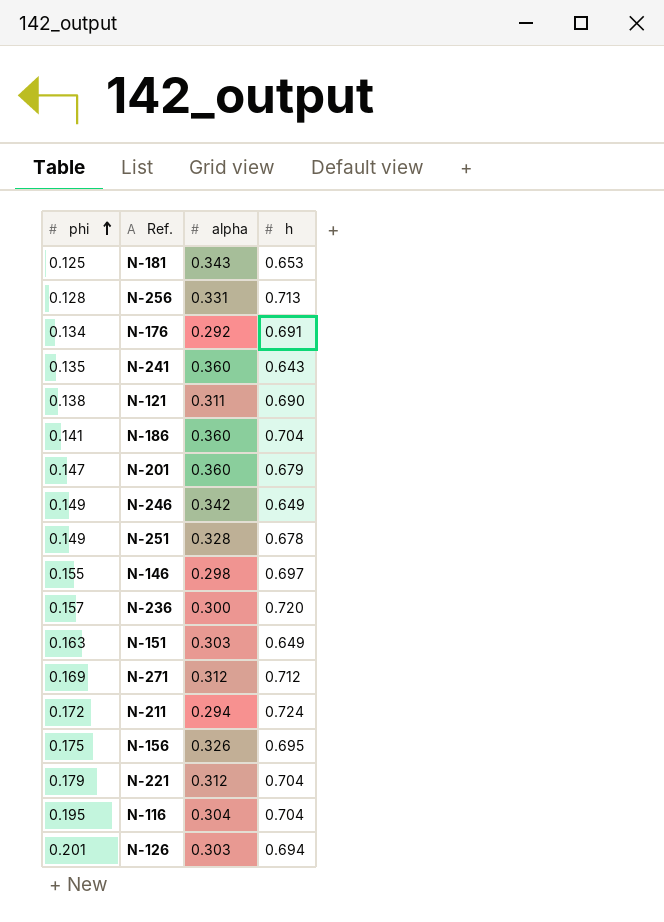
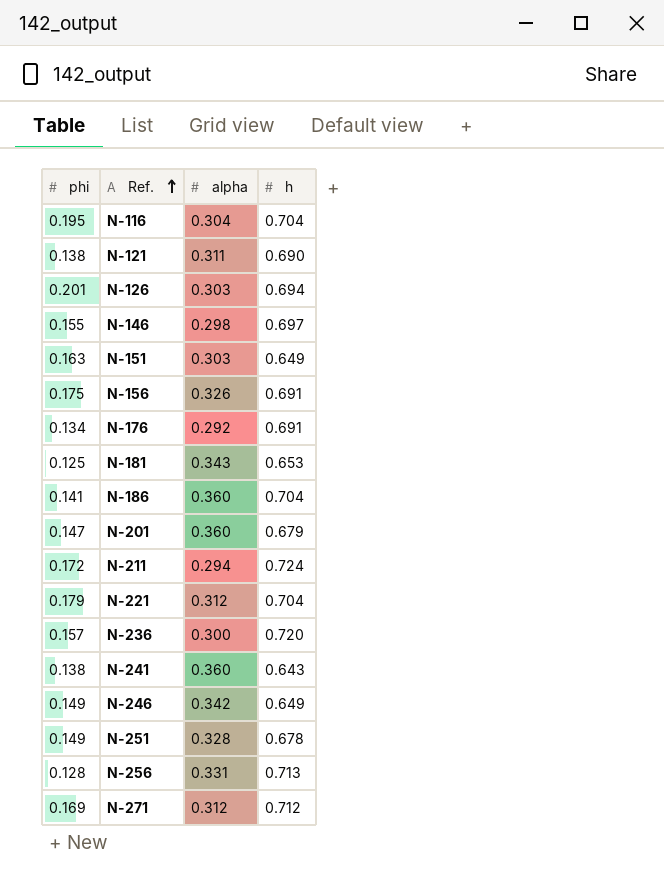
row order: phi ascending -> Ref. ascending
N-156 | h: 0.695 -> 0.691
N-241 | phi: 0.135 -> 0.138

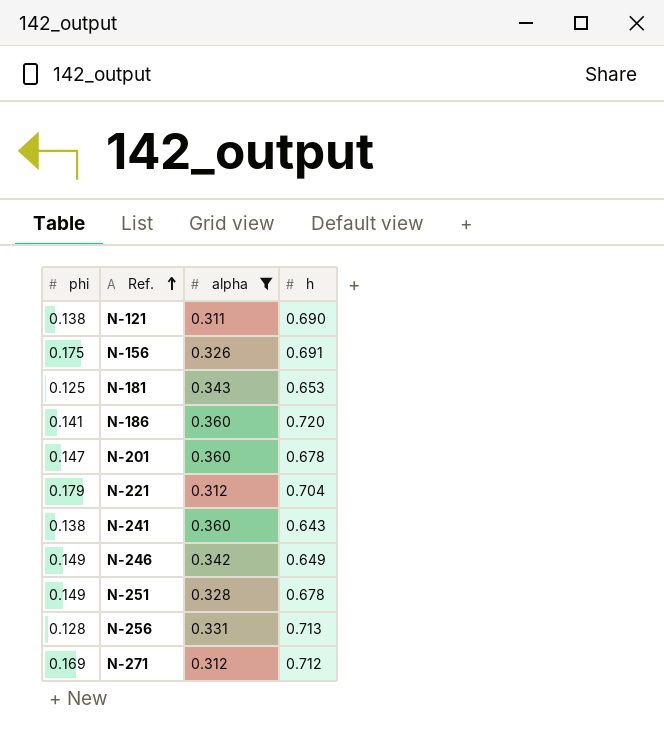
filter: none -> alpha >= 0.311
N-186 | h: 0.704 -> 0.720
N-201 | h: 0.679 -> 0.678

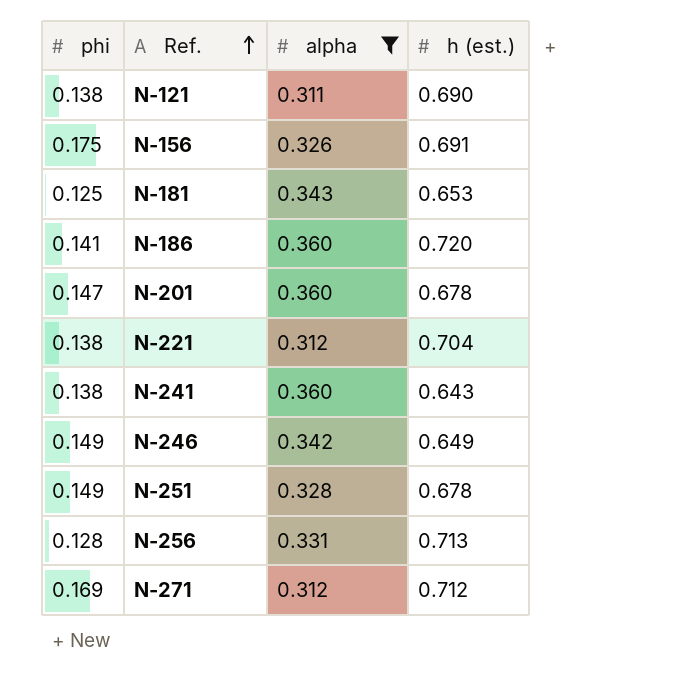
column name: h -> h (est.)
N-221 | phi: 0.179 -> 0.138

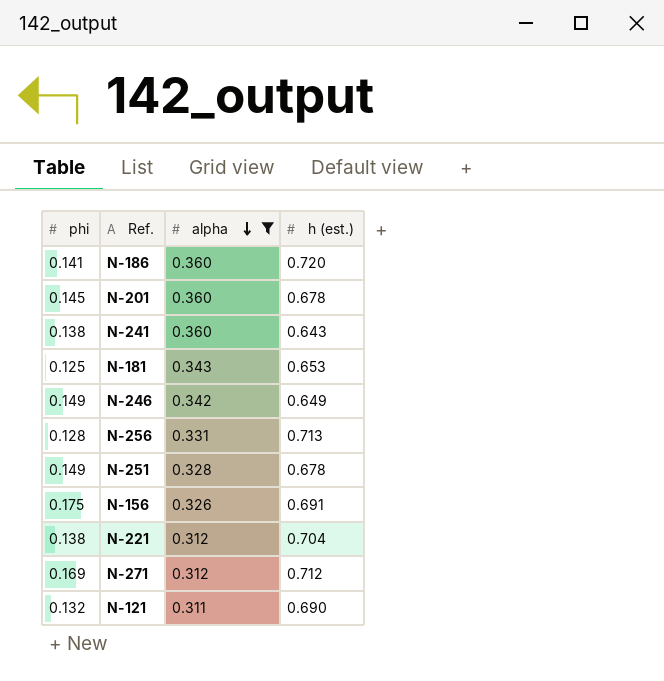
row order: Ref. ascending -> alpha descending
N-201 | phi: 0.147 -> 0.145
N-121 | phi: 0.138 -> 0.132

